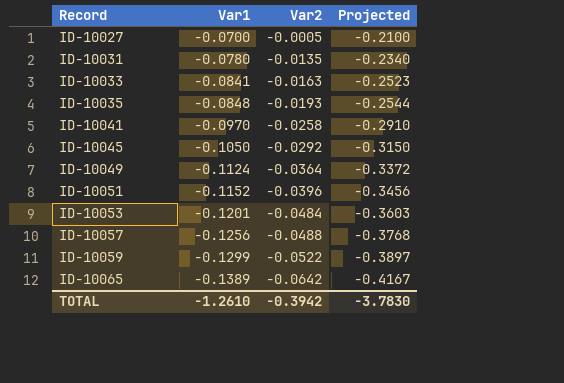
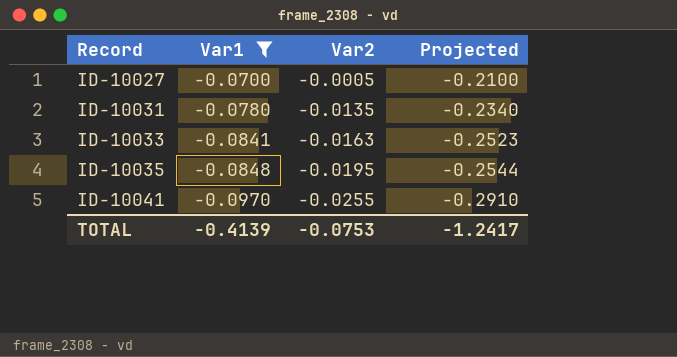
filter: none -> Var1 >= -0.0970
ID-10035 | Var2: -0.0193 -> -0.0195
ID-10041 | Var2: -0.0258 -> -0.0255
TOTAL | Var1: -1.2610 -> -0.4139
TOTAL | Var2: -0.3942 -> -0.0753
TOTAL | Projected: -3.7830 -> -1.2417

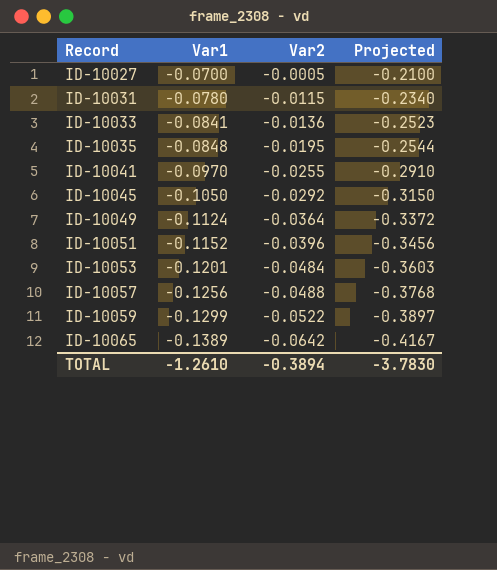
filter: Var1 >= -0.0970 -> none
ID-10031 | Var2: -0.0135 -> -0.0115
ID-10033 | Var2: -0.0163 -> -0.0136
TOTAL | Var1: -0.4139 -> -1.2610
TOTAL | Var2: -0.0753 -> -0.3894
TOTAL | Projected: -1.2417 -> -3.7830

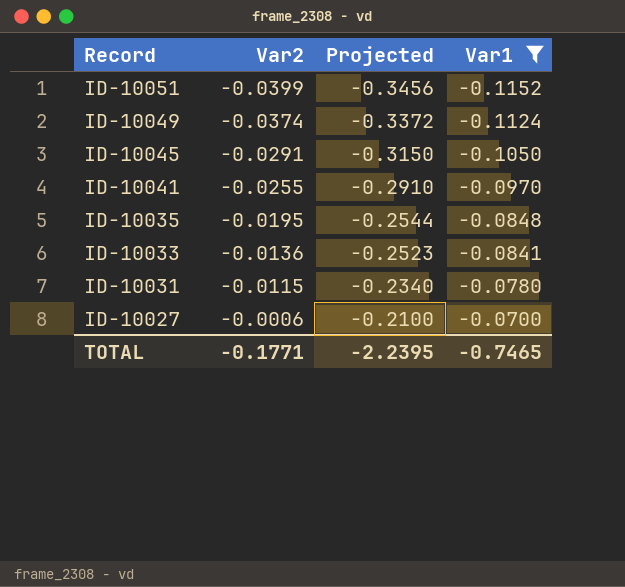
filter: none -> Var1 >= -0.1152
row order: Record ascending -> Record descending
column Var1 | position: 2 -> 4
ID-10051 | Var2: -0.0396 -> -0.0399
ID-10049 | Var2: -0.0364 -> -0.0374
ID-10045 | Var2: -0.0292 -> -0.0291
ID-10027 | Var2: -0.0005 -> -0.0006
TOTAL | Var2: -0.3894 -> -0.1771
TOTAL | Projected: -3.7830 -> -2.2395
TOTAL | Var1: -1.2610 -> -0.7465

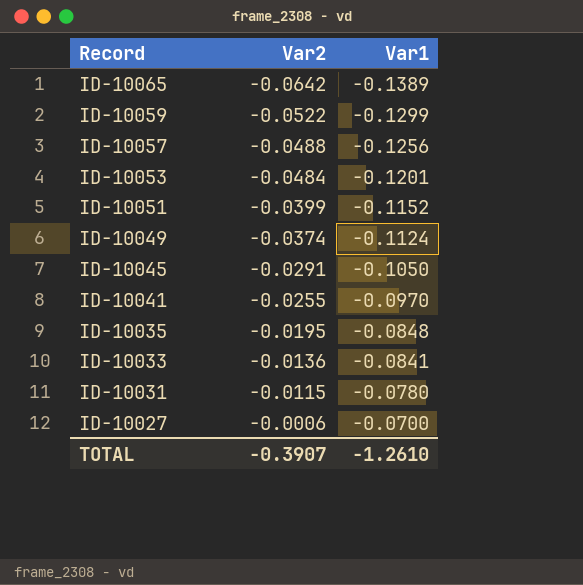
filter: Var1 >= -0.1152 -> none
column Projected | formula: [Var1] * 3 -> none
TOTAL | Var2: -0.1771 -> -0.3907
TOTAL | Var1: -0.7465 -> -1.2610

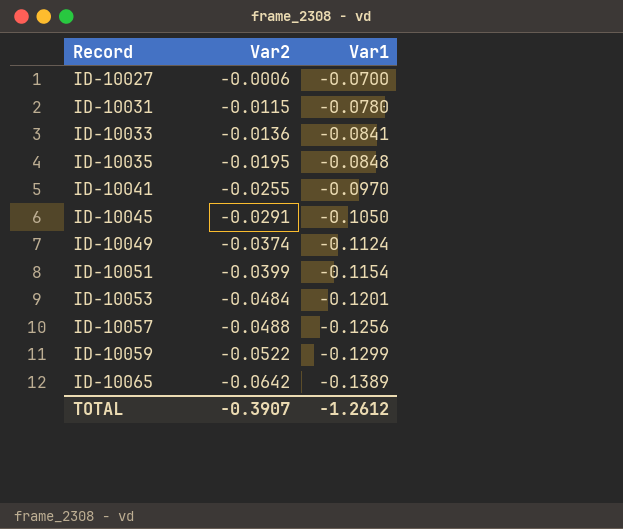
row order: Record descending -> Record ascending
ID-10051 | Var1: -0.1152 -> -0.1154
TOTAL | Var1: -1.2610 -> -1.2612

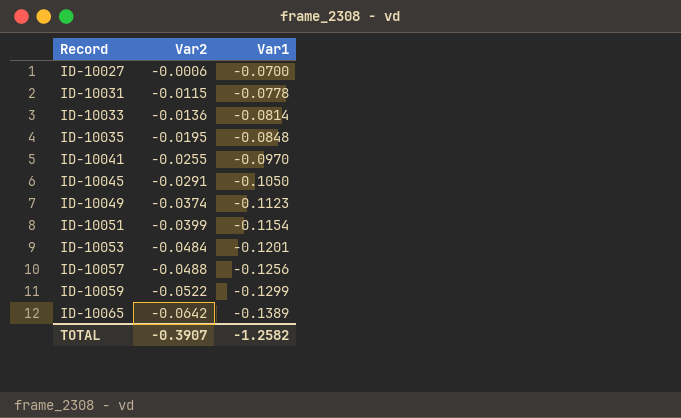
ID-10031 | Var1: -0.0780 -> -0.0778
ID-10033 | Var1: -0.0841 -> -0.0814
ID-10049 | Var1: -0.1124 -> -0.1123
TOTAL | Var1: -1.2612 -> -1.2582

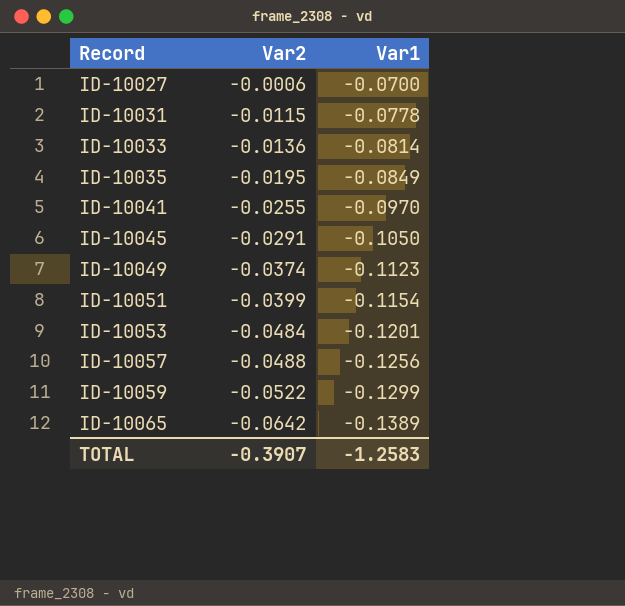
ID-10035 | Var1: -0.0848 -> -0.0849
TOTAL | Var1: -1.2582 -> -1.2583

